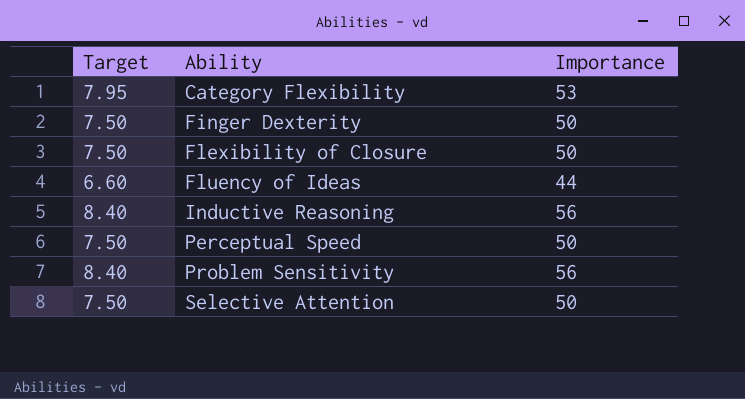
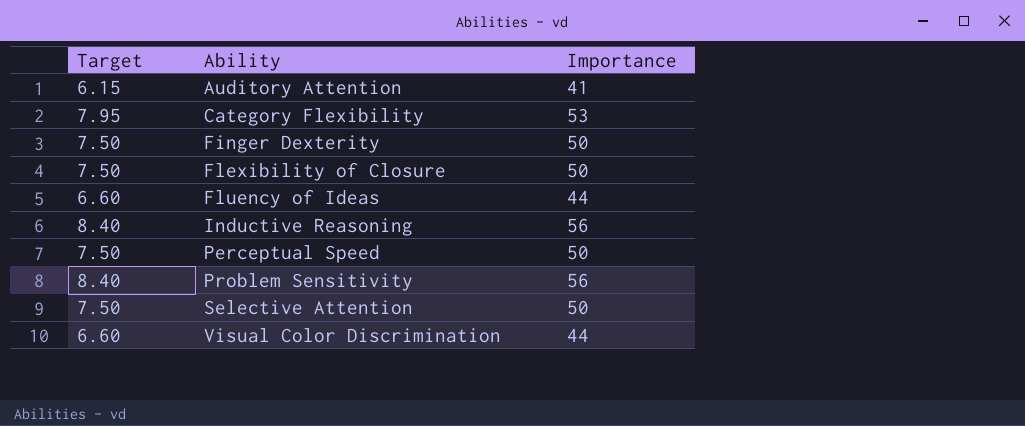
row Auditory Attention: none -> 6.15 | 41
row Visual Color Discrimination: none -> 6.60 | 44

